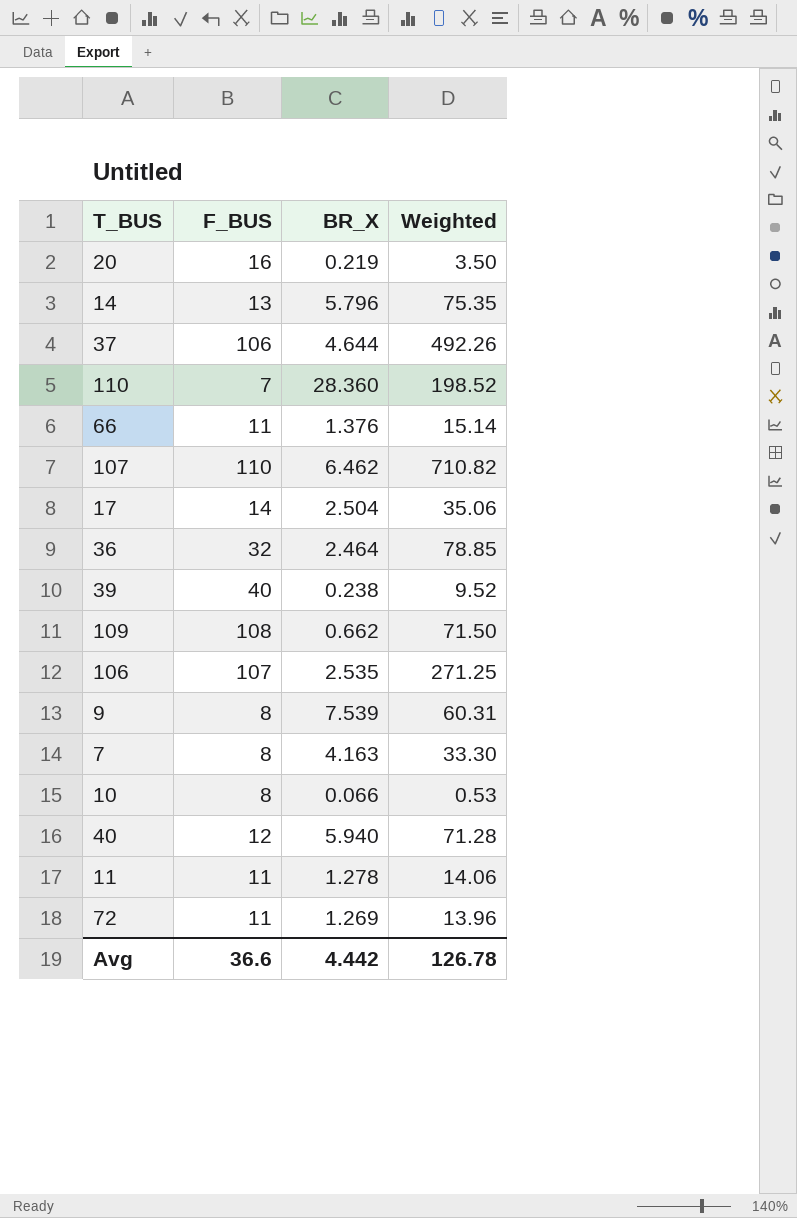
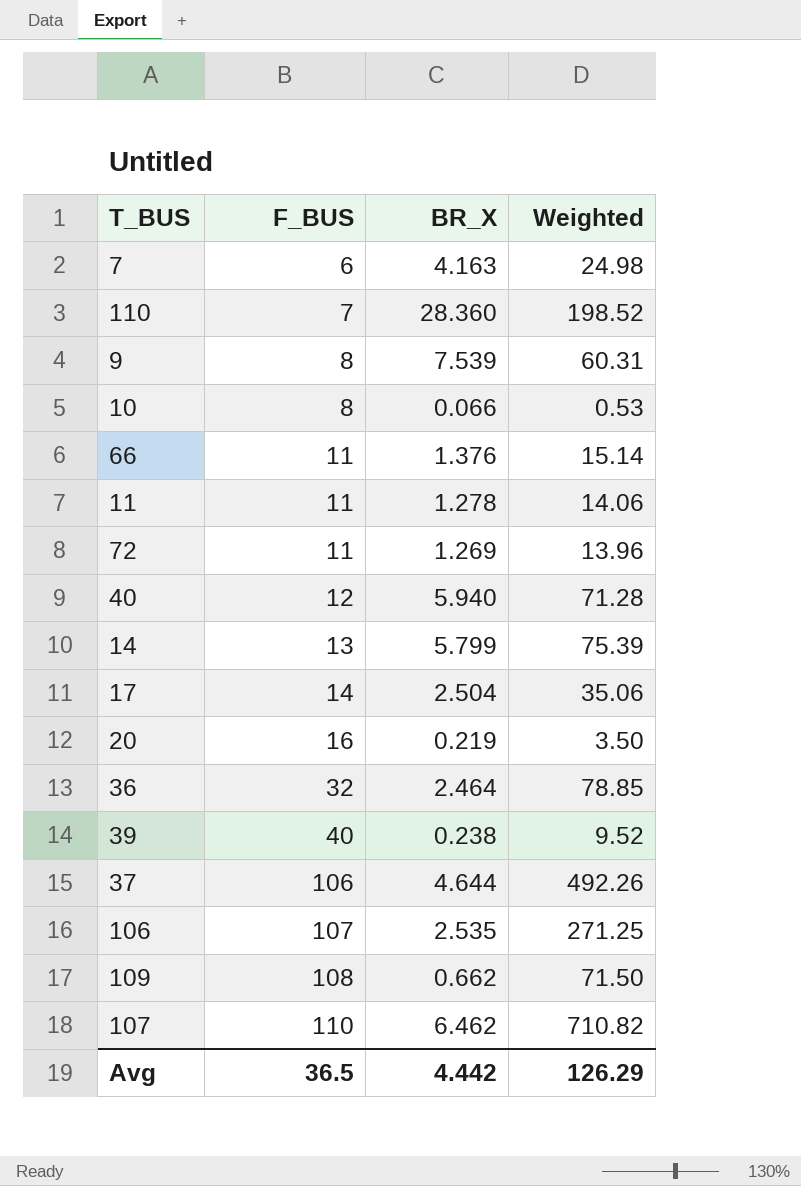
row order: none -> F_BUS ascending
7 | F_BUS: 8 -> 6
7 | Weighted: 33.30 -> 24.98
14 | BR_X: 5.796 -> 5.799
14 | Weighted: 75.35 -> 75.39
Avg | F_BUS: 36.6 -> 36.5
Avg | Weighted: 126.78 -> 126.29

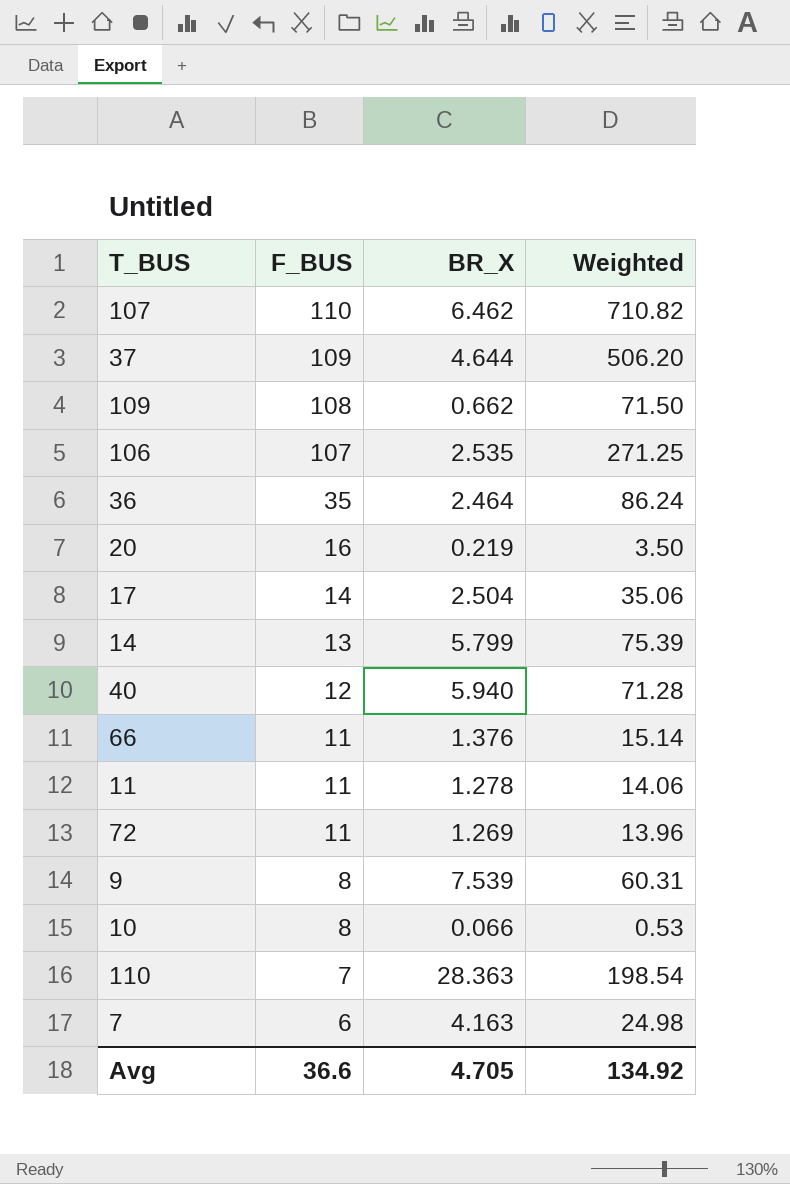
row order: F_BUS ascending -> F_BUS descending
row 39: 40 | 0.238 | 9.52 -> none
37 | F_BUS: 106 -> 109
37 | Weighted: 492.26 -> 506.20
36 | F_BUS: 32 -> 35
36 | Weighted: 78.85 -> 86.24
110 | BR_X: 28.360 -> 28.363
110 | Weighted: 198.52 -> 198.54
Avg | F_BUS: 36.5 -> 36.6
Avg | BR_X: 4.442 -> 4.705
Avg | Weighted: 126.29 -> 134.92

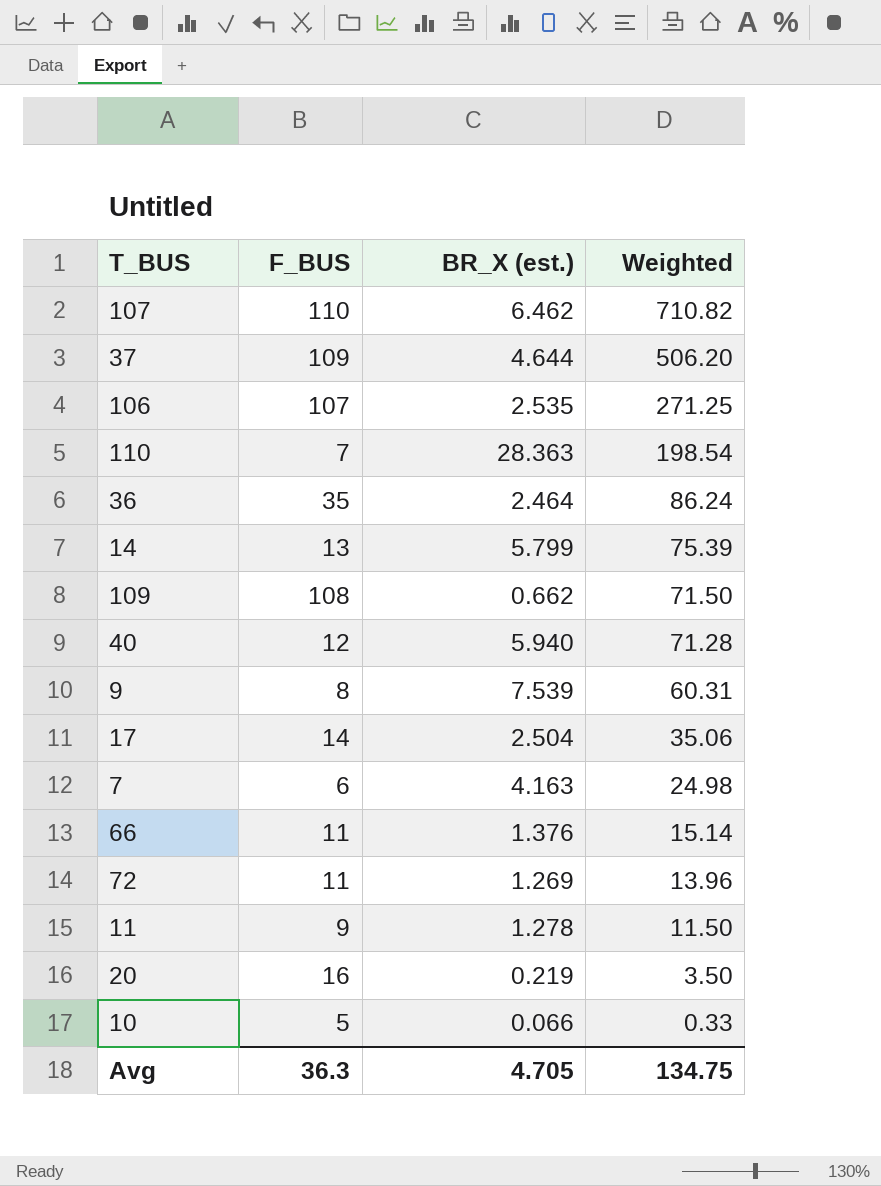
row order: F_BUS descending -> Weighted descending
column name: BR_X -> BR_X (est.)
11 | F_BUS: 11 -> 9
11 | Weighted: 14.06 -> 11.50
10 | F_BUS: 8 -> 5
10 | Weighted: 0.53 -> 0.33
Avg | F_BUS: 36.6 -> 36.3
Avg | Weighted: 134.92 -> 134.75

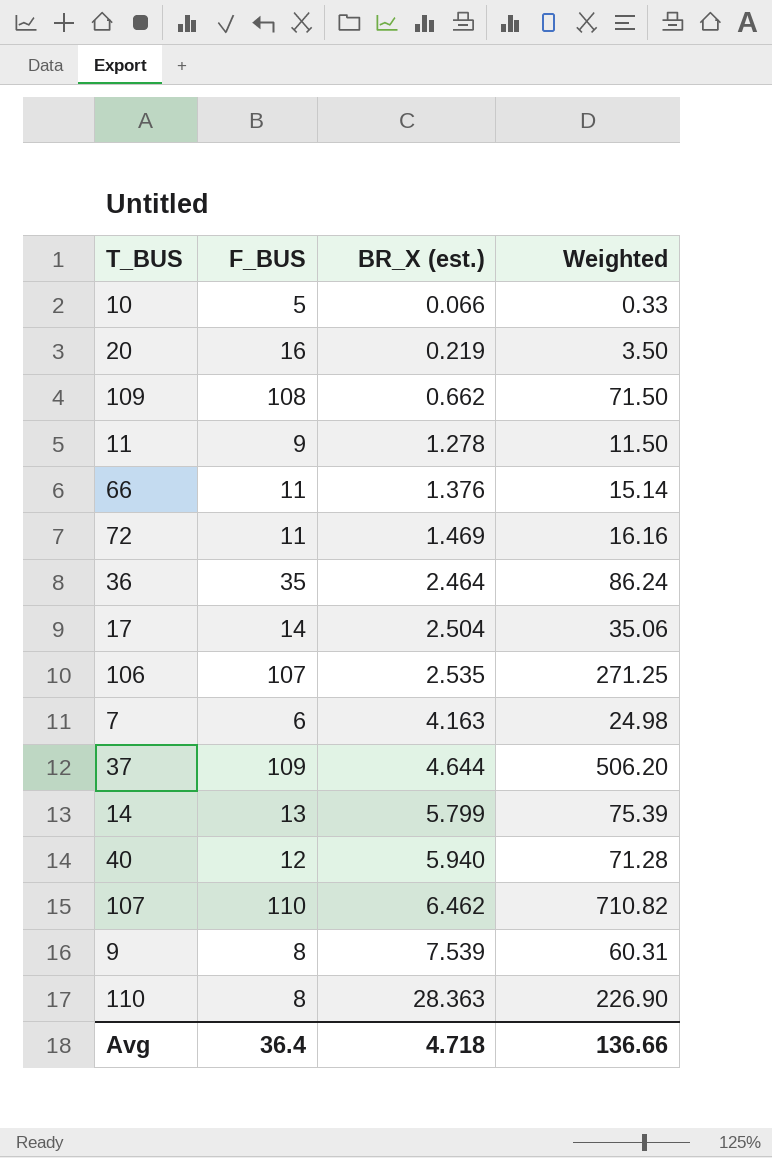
row order: Weighted descending -> BR_X (est.) ascending
72 | BR_X (est.): 1.269 -> 1.469
72 | Weighted: 13.96 -> 16.16
110 | F_BUS: 7 -> 8
110 | Weighted: 198.54 -> 226.90
Avg | F_BUS: 36.3 -> 36.4
Avg | BR_X (est.): 4.705 -> 4.718
Avg | Weighted: 134.75 -> 136.66

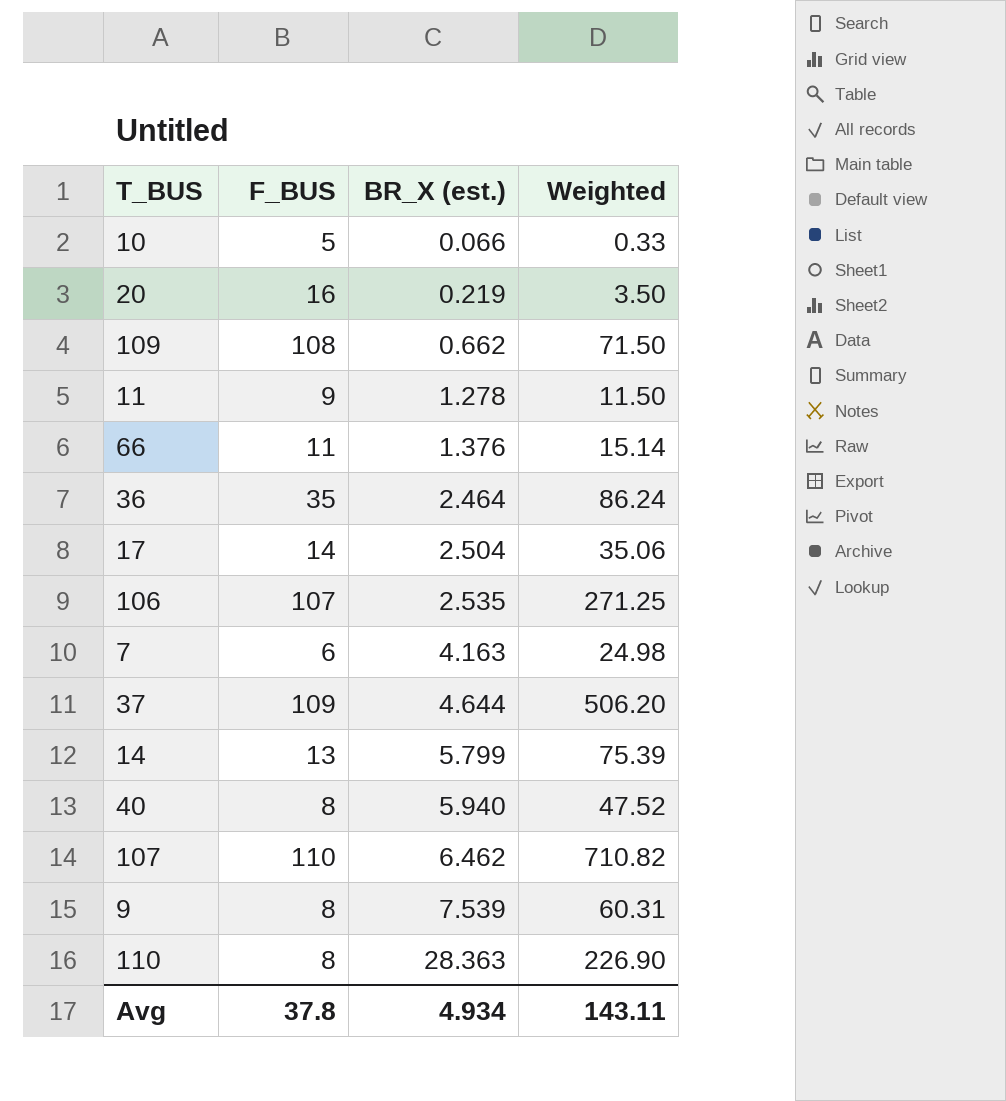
row 72: 11 | 1.469 | 16.16 -> none
40 | F_BUS: 12 -> 8
40 | Weighted: 71.28 -> 47.52
Avg | F_BUS: 36.4 -> 37.8
Avg | BR_X (est.): 4.718 -> 4.934
Avg | Weighted: 136.66 -> 143.11

